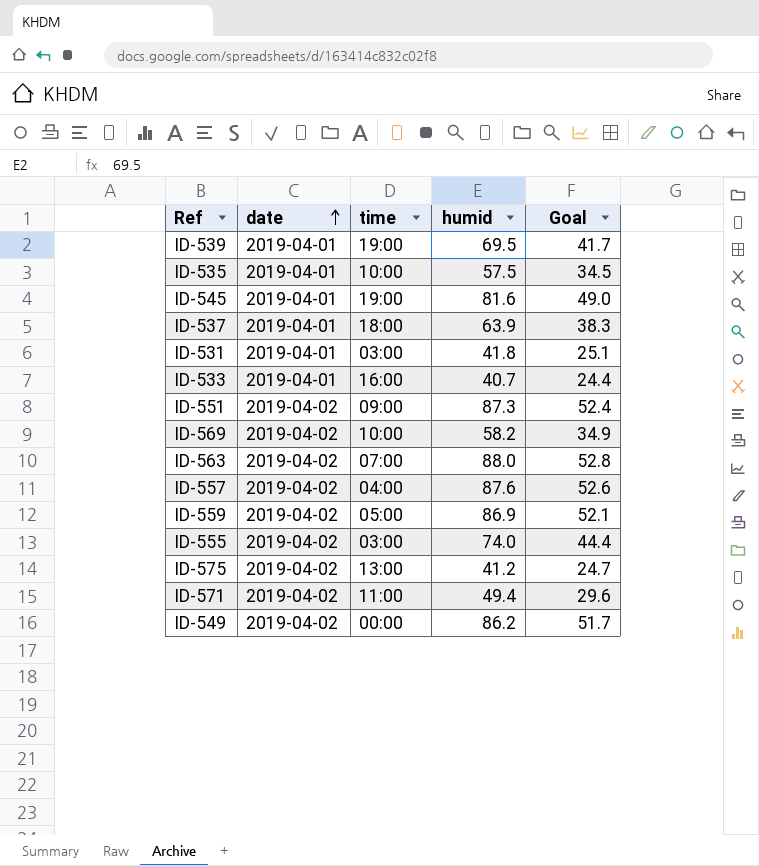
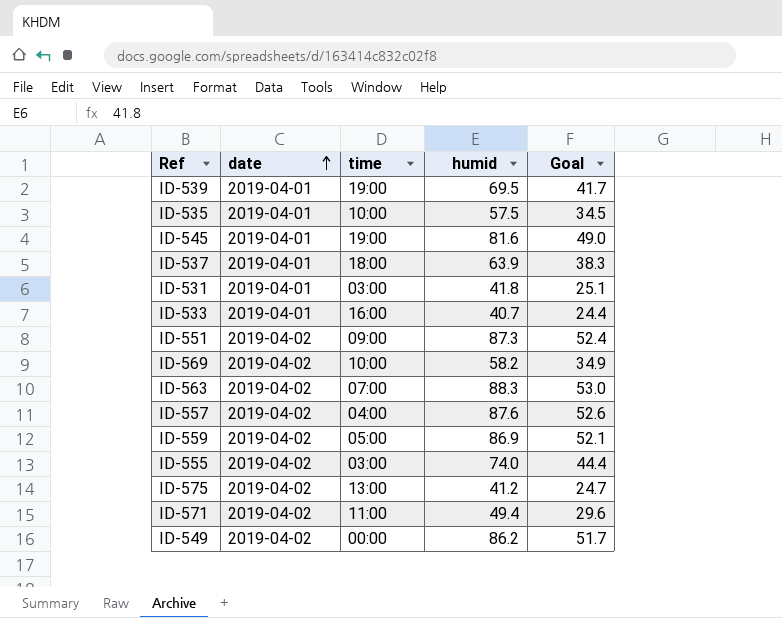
ID-563 | humid: 88.0 -> 88.3
ID-563 | Goal: 52.8 -> 53.0

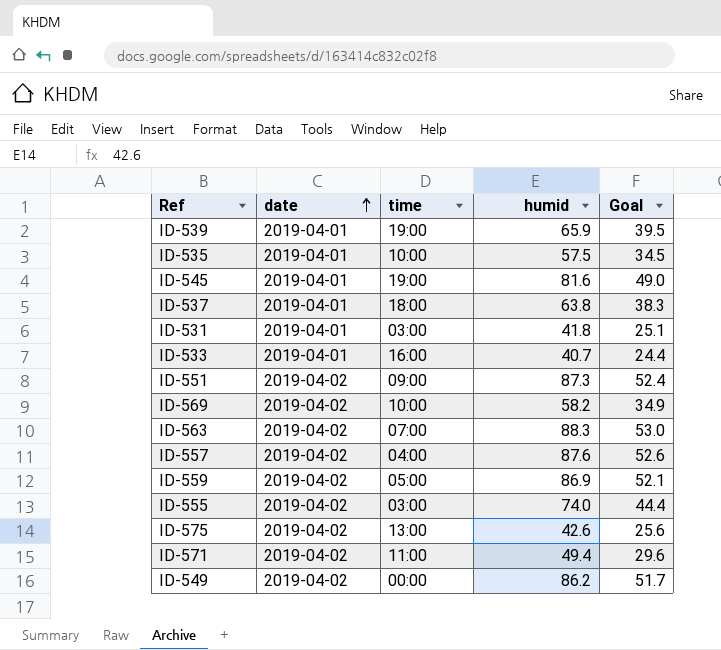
ID-539 | humid: 69.5 -> 65.9
ID-539 | Goal: 41.7 -> 39.5
ID-537 | humid: 63.9 -> 63.8
ID-575 | humid: 41.2 -> 42.6
ID-575 | Goal: 24.7 -> 25.6

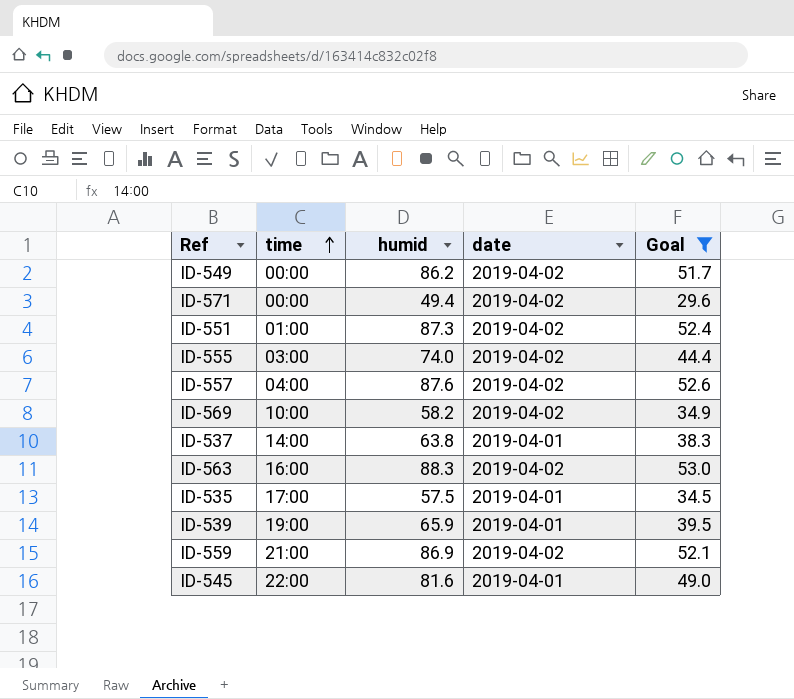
filter: none -> Goal >= 29.6
row order: date ascending -> time ascending
column date | position: 2 -> 4
ID-571 | time: 11:00 -> 00:00
ID-551 | time: 09:00 -> 01:00
ID-537 | time: 18:00 -> 14:00
ID-563 | time: 07:00 -> 16:00
ID-535 | time: 10:00 -> 17:00
ID-559 | time: 05:00 -> 21:00
ID-545 | time: 19:00 -> 22:00

